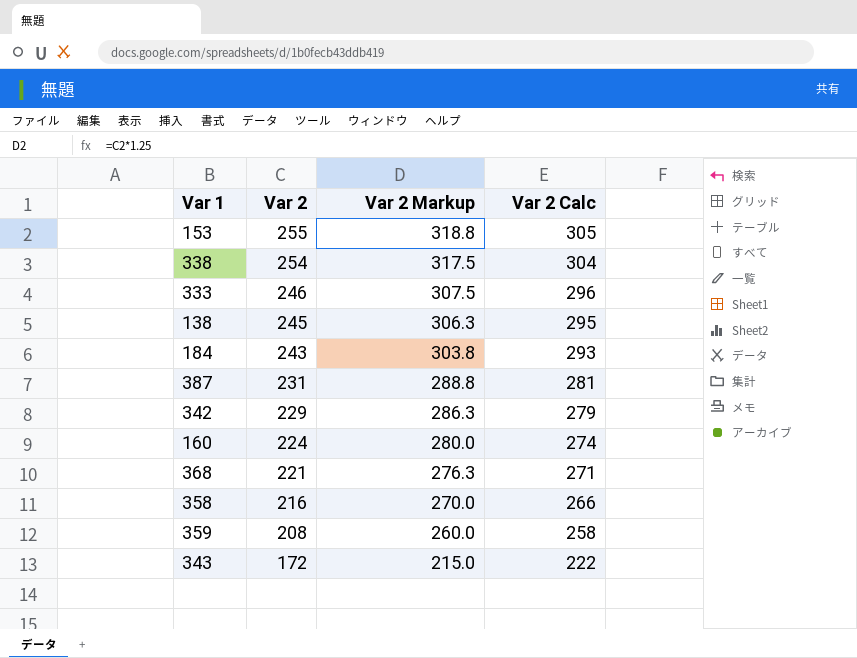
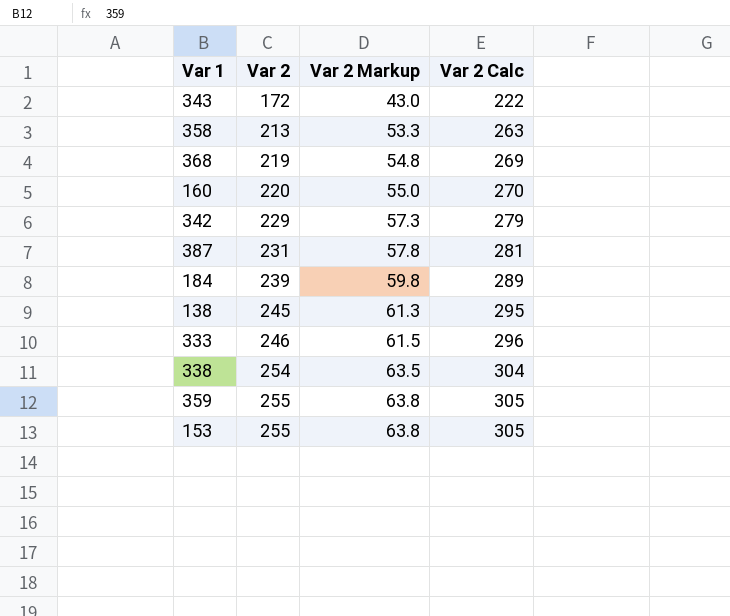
row order: Var 2 descending -> Var 2 ascending
column Var 2 Markup | formula: [Var 2] * 1.25 -> [Var 2] * 0.25
358 | Var 2: 216 -> 213
358 | Var 2 Calc: 266 -> 263
368 | Var 2: 221 -> 219
368 | Var 2 Calc: 271 -> 269
160 | Var 2: 224 -> 220
160 | Var 2 Calc: 274 -> 270
184 | Var 2: 243 -> 239
184 | Var 2 Calc: 293 -> 289
359 | Var 2: 208 -> 255
359 | Var 2 Calc: 258 -> 305

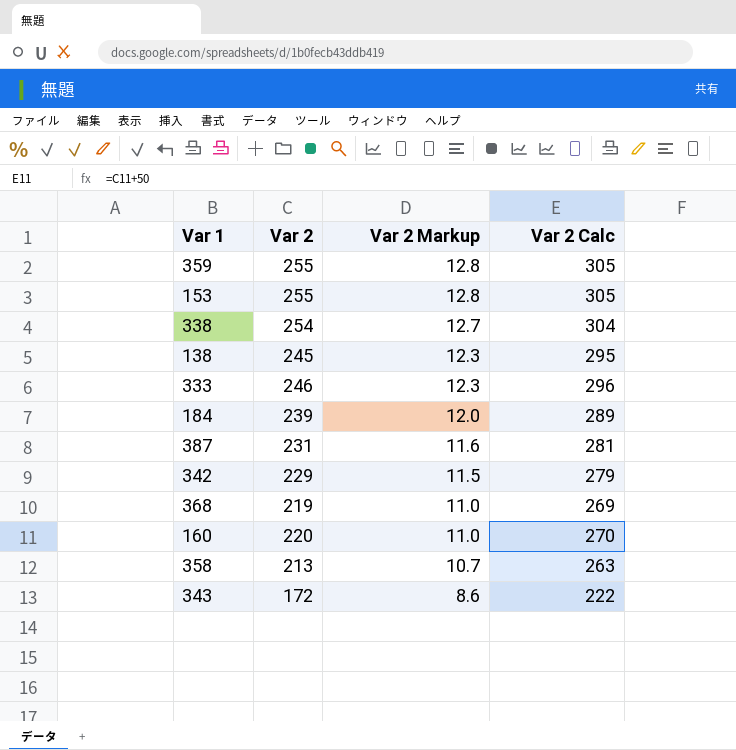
row order: Var 2 ascending -> Var 2 Markup descending
column Var 2 Markup | formula: [Var 2] * 0.25 -> [Var 2] * 0.05

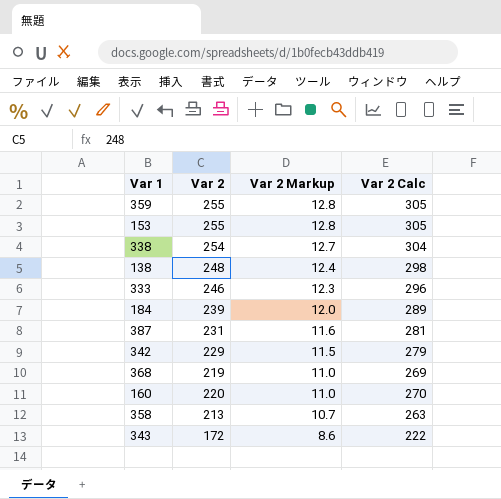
138 | Var 2: 245 -> 248
138 | Var 2 Markup: 12.3 -> 12.4
138 | Var 2 Calc: 295 -> 298

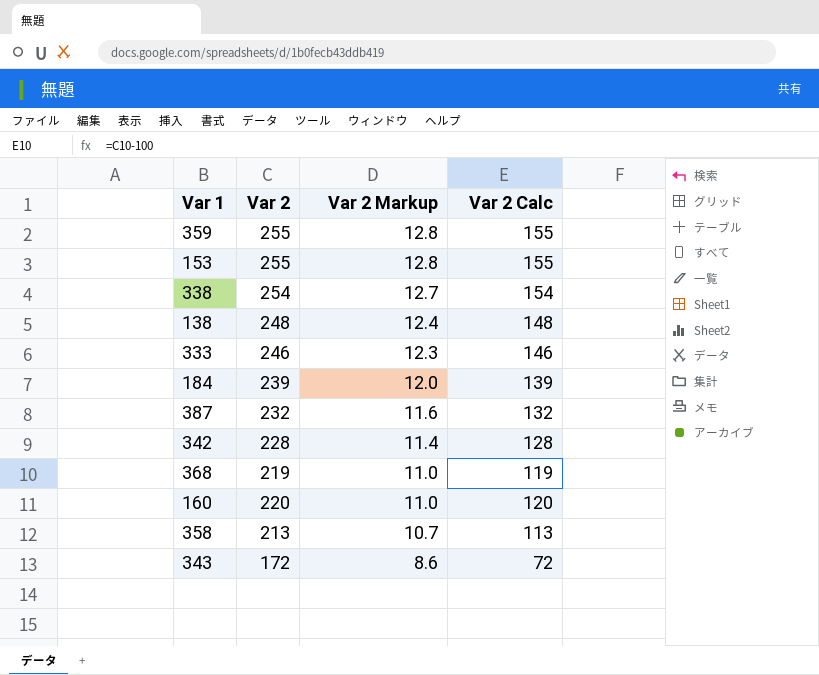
column Var 2 Calc | formula: [Var 2] + 50 -> [Var 2] - 100
387 | Var 2: 231 -> 232
342 | Var 2: 229 -> 228
342 | Var 2 Markup: 11.5 -> 11.4

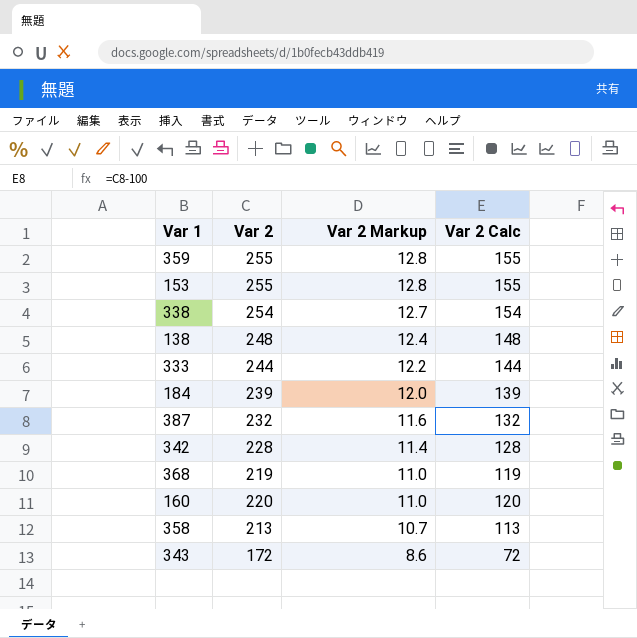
333 | Var 2: 246 -> 244
333 | Var 2 Markup: 12.3 -> 12.2
333 | Var 2 Calc: 146 -> 144

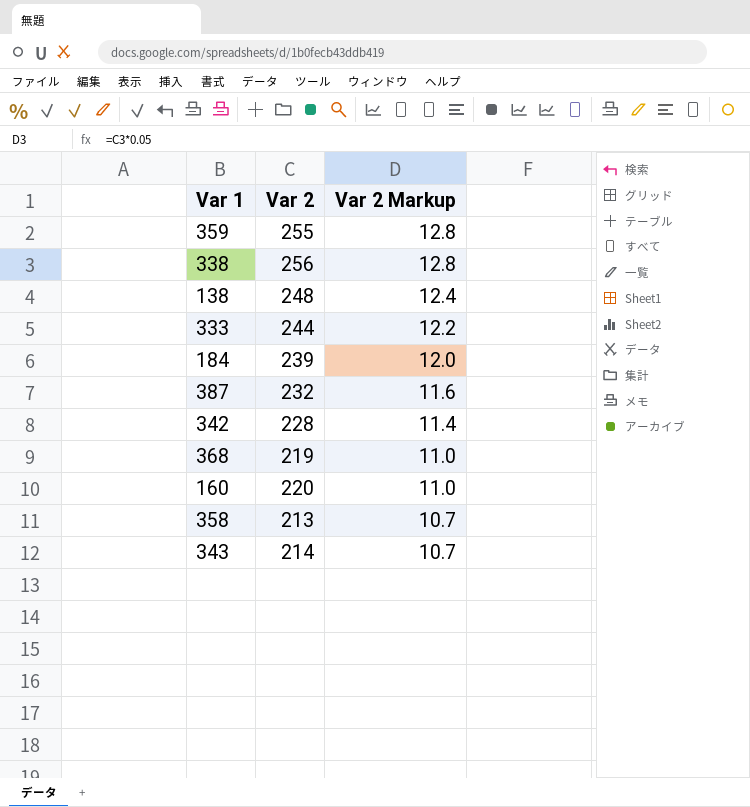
column Var 2 Calc | formula: [Var 2] - 100 -> none
row 153: 255 | 12.8 | 155 -> none
338 | Var 2: 254 -> 256
338 | Var 2 Markup: 12.7 -> 12.8
343 | Var 2: 172 -> 214
343 | Var 2 Markup: 8.6 -> 10.7

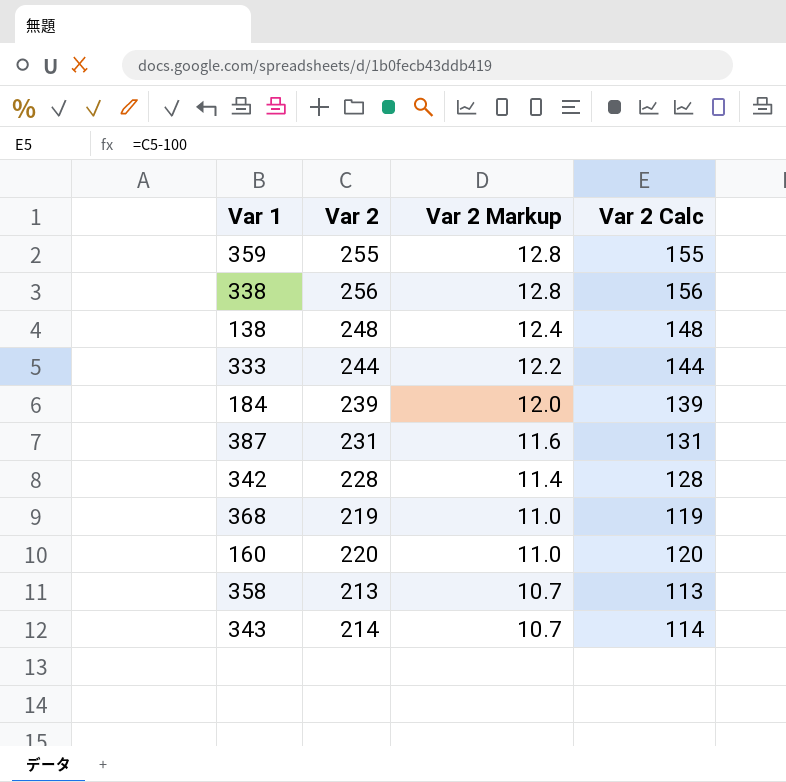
column Var 2 Calc | formula: none -> [Var 2] - 100
387 | Var 2: 232 -> 231

